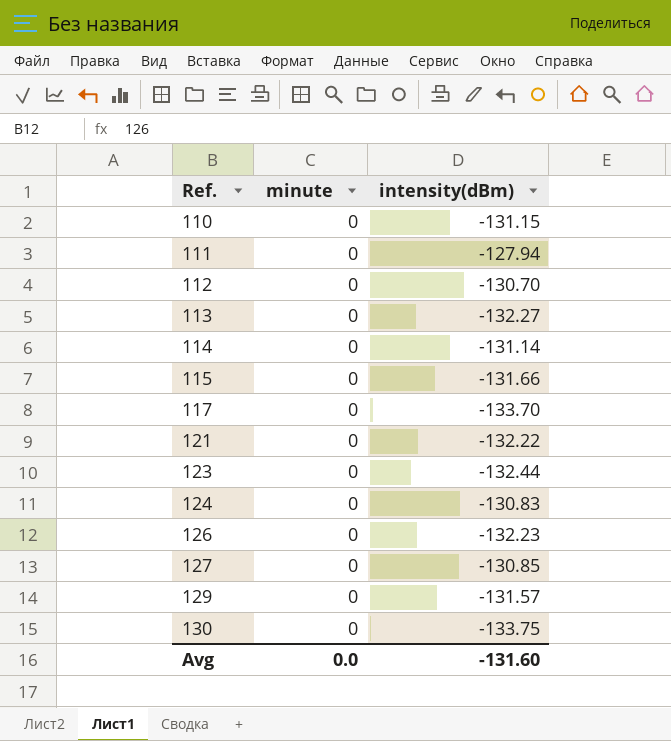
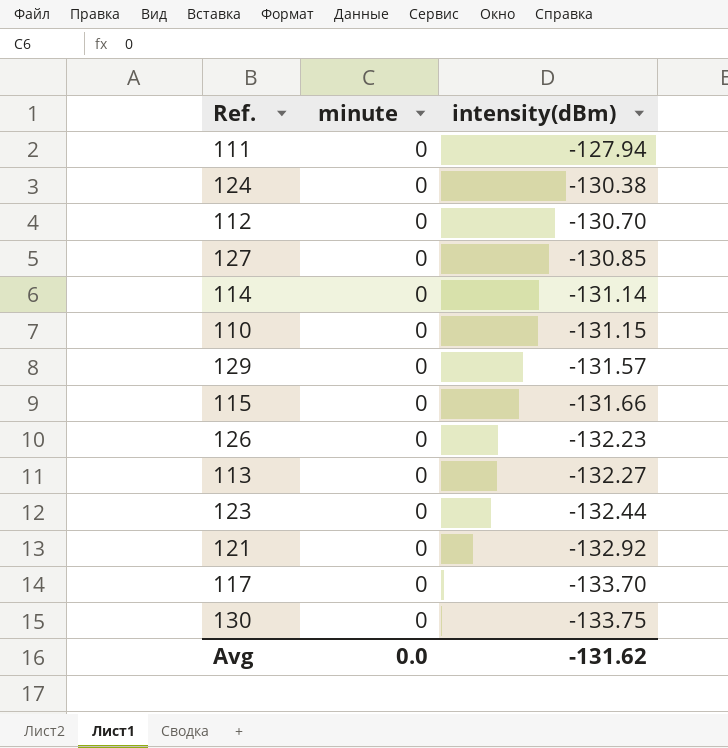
row order: Ref. ascending -> intensity(dBm) descending
124 | intensity(dBm): -130.83 -> -130.38
121 | intensity(dBm): -132.22 -> -132.92
Avg | intensity(dBm): -131.60 -> -131.62

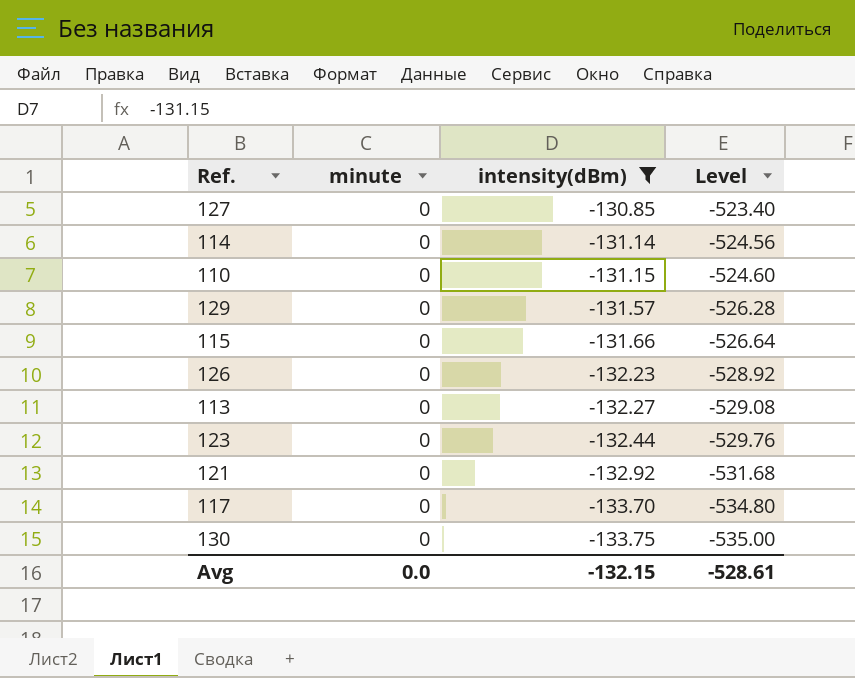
filter: none -> intensity(dBm) <= -130.85
column Level | formula: none -> [intensity(dBm)] * 4
Avg | intensity(dBm): -131.62 -> -132.15

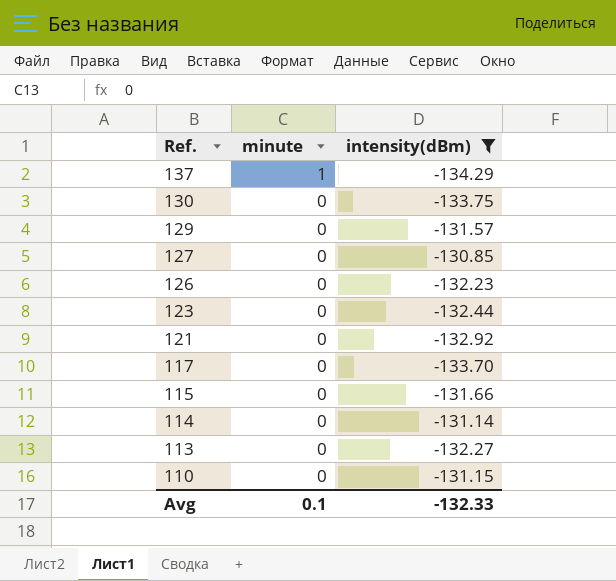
row order: intensity(dBm) descending -> Ref. descending
column Level | formula: [intensity(dBm)] * 4 -> none
row 137: none -> 1 | -134.29
Avg | minute: 0.0 -> 0.1
Avg | intensity(dBm): -132.15 -> -132.33

